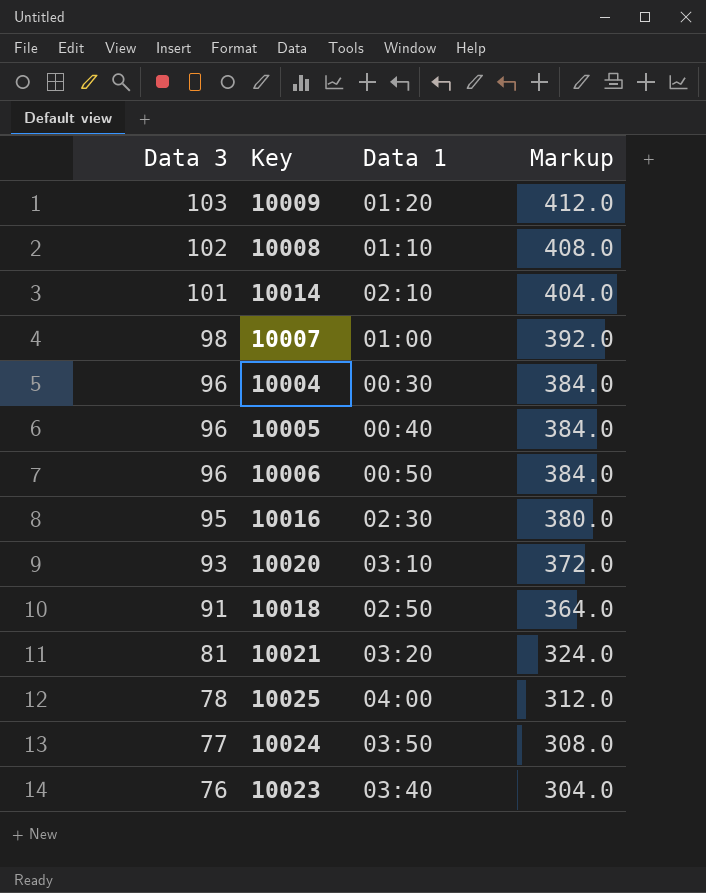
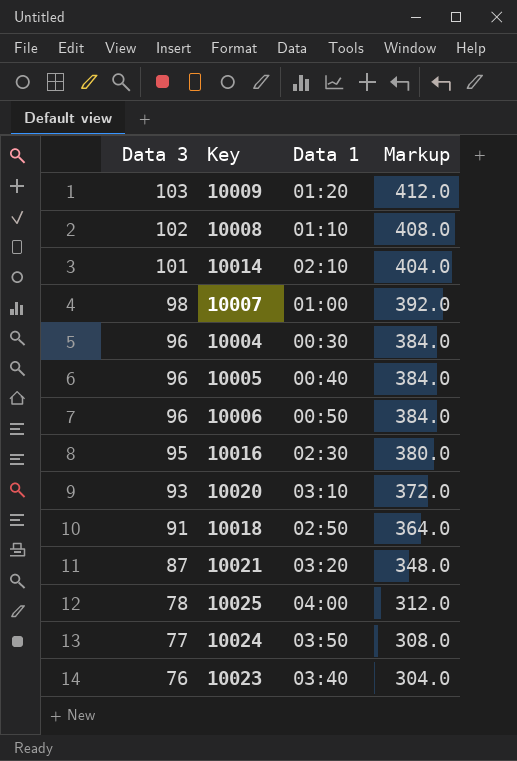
10021 | Data 3: 81 -> 87
10021 | Markup: 324.0 -> 348.0

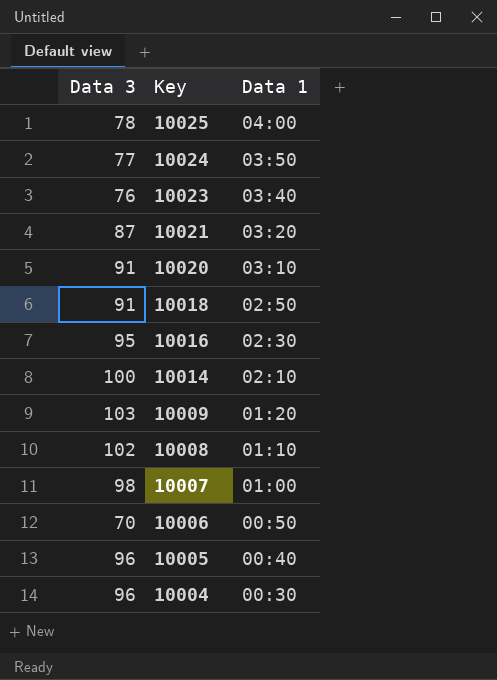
row order: Data 3 descending -> Key descending
column Markup | formula: [Data 3] * 4 -> none
10020 | Data 3: 93 -> 91
10014 | Data 3: 101 -> 100
10006 | Data 3: 96 -> 70

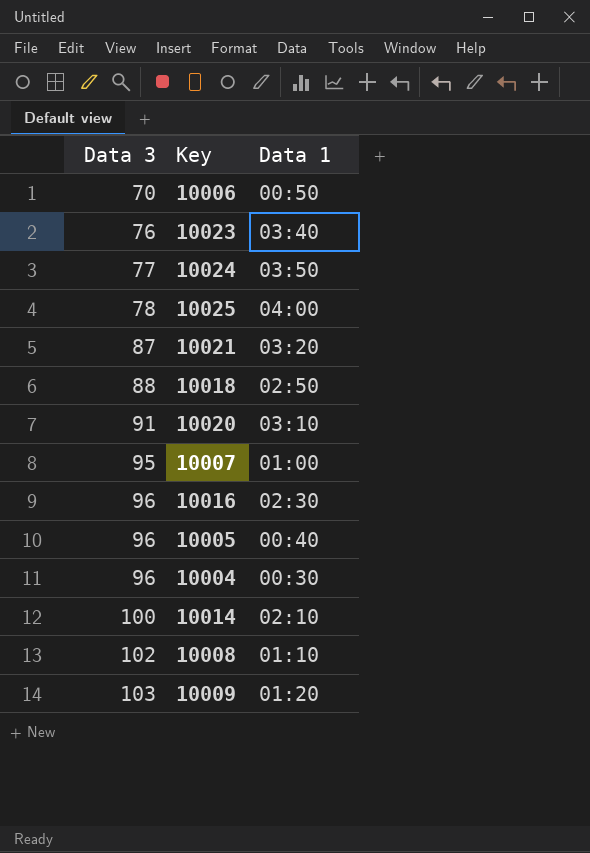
row order: Key descending -> Data 3 ascending
10018 | Data 3: 91 -> 88
10007 | Data 3: 98 -> 95
10016 | Data 3: 95 -> 96

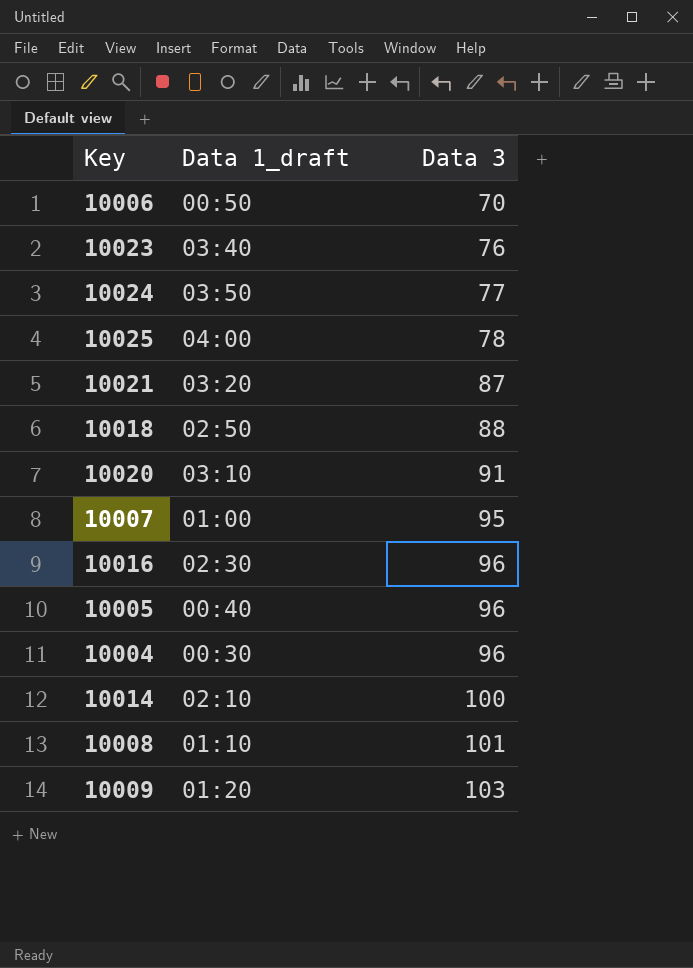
column name: Data 1 -> Data 1_draft
column Data 3 | position: 1 -> 3
10008 | Data 3: 102 -> 101

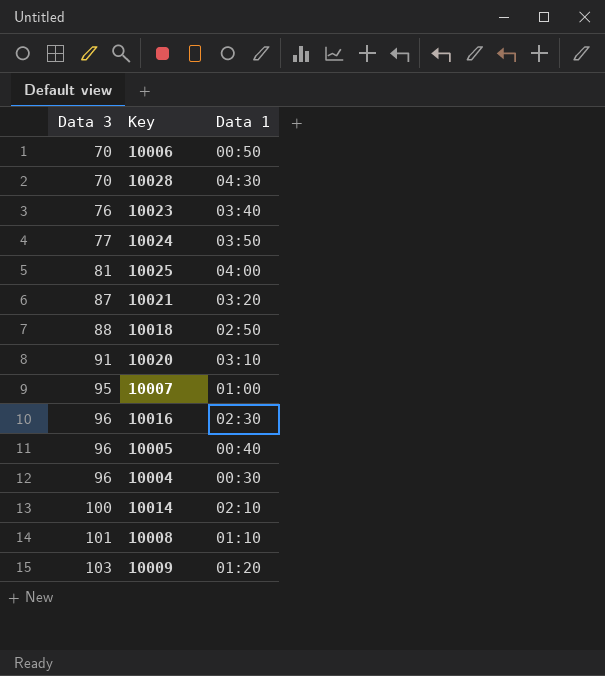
column Data 3 | position: 3 -> 1
column name: Data 1_draft -> Data 1
row 10028: none -> 70 | 04:30
10025 | Data 3: 78 -> 81

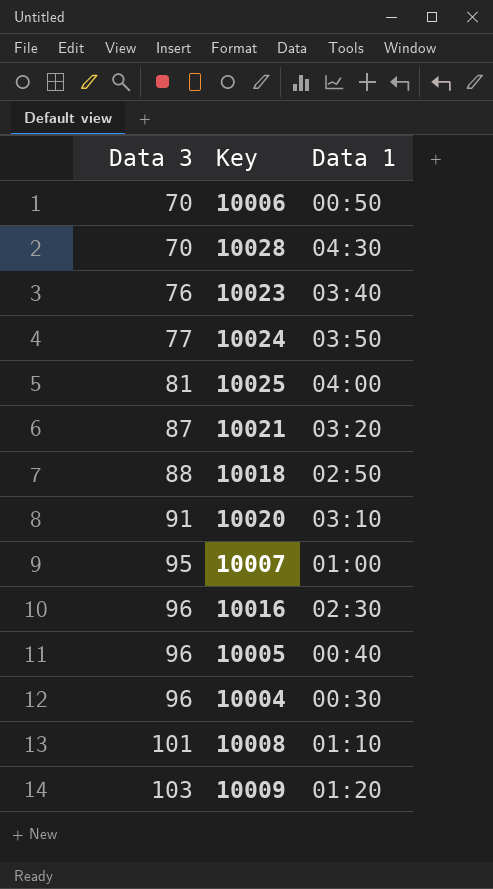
row 10014: 100 | 02:10 -> none

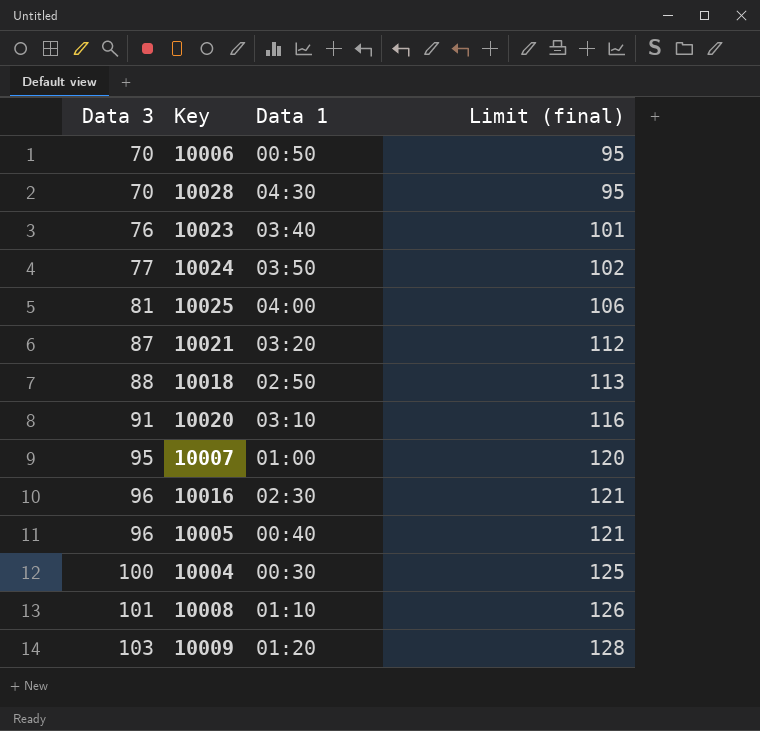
column Limit (final) | formula: none -> [Data 3] + 25
10004 | Data 3: 96 -> 100

